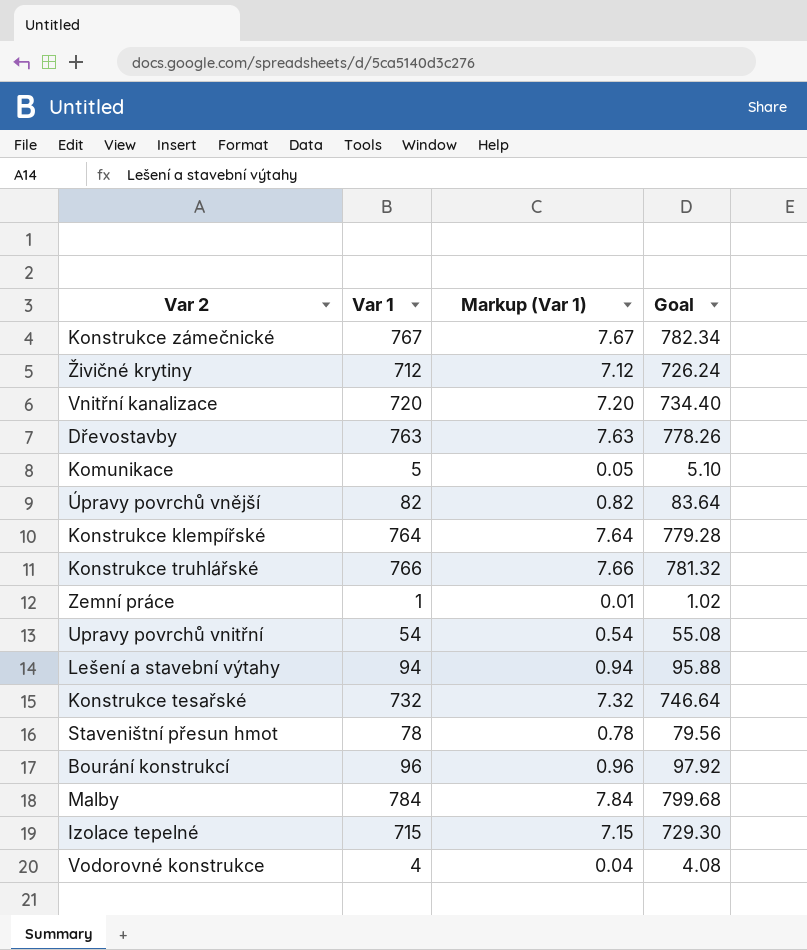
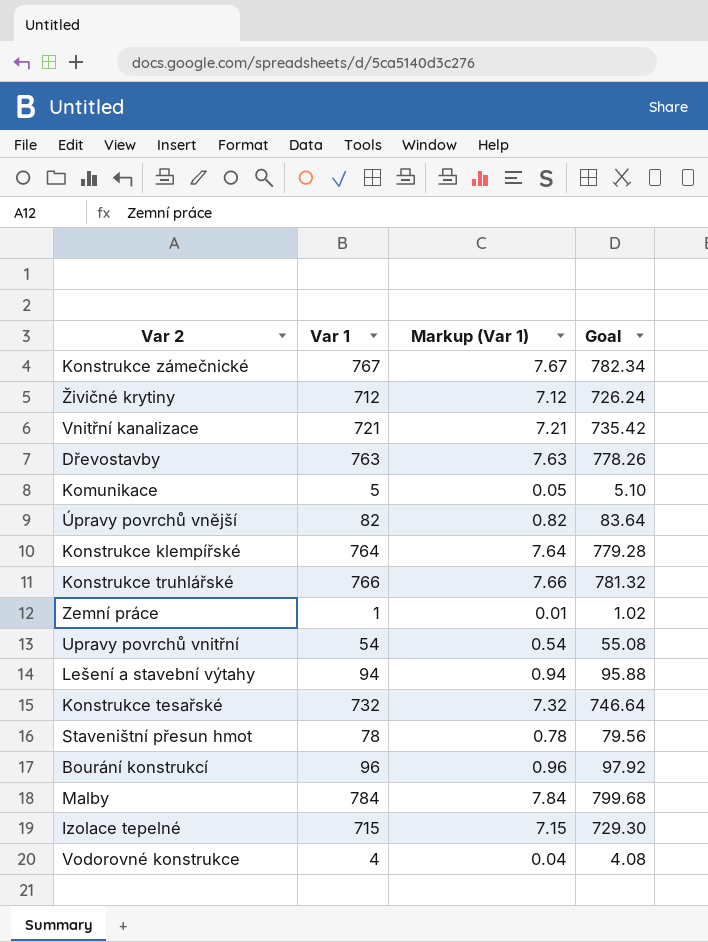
Vnitřní kanalizace | Var 1: 720 -> 721
Vnitřní kanalizace | Markup (Var 1): 7.20 -> 7.21
Vnitřní kanalizace | Goal: 734.40 -> 735.42

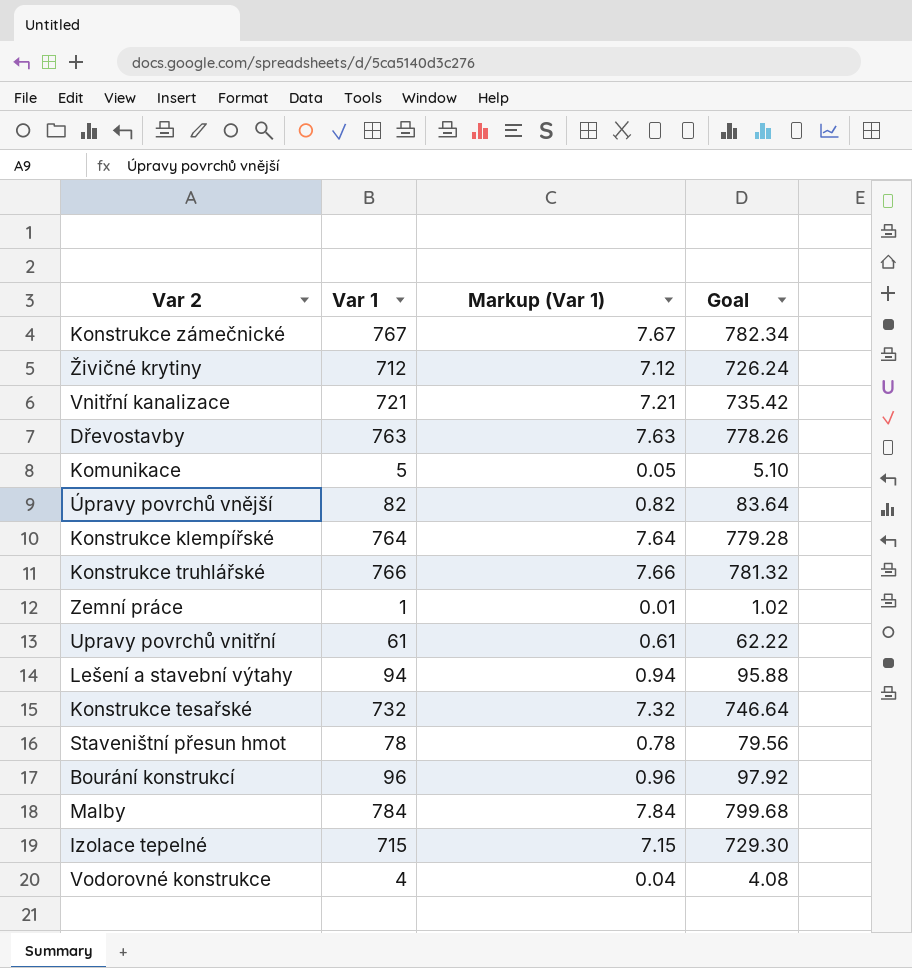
Upravy povrchů vnitřní | Var 1: 54 -> 61
Upravy povrchů vnitřní | Markup (Var 1): 0.54 -> 0.61
Upravy povrchů vnitřní | Goal: 55.08 -> 62.22

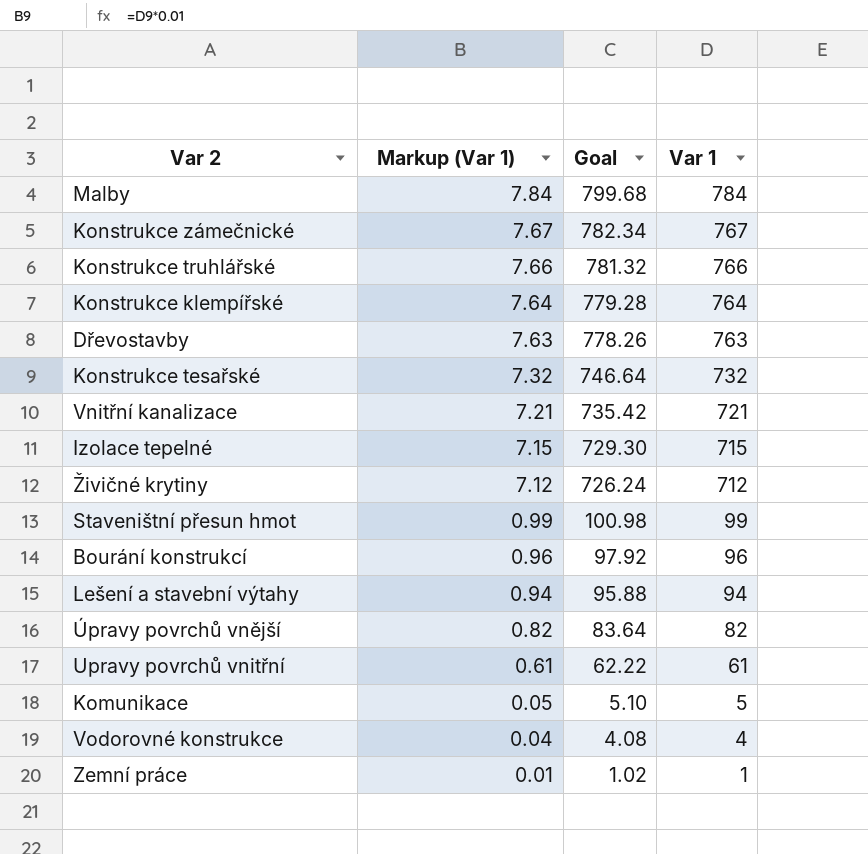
row order: none -> Markup (Var 1) descending
column Var 1 | position: 2 -> 4
Staveništní přesun hmot | Markup (Var 1): 0.78 -> 0.99
Staveništní přesun hmot | Goal: 79.56 -> 100.98
Staveništní přesun hmot | Var 1: 78 -> 99

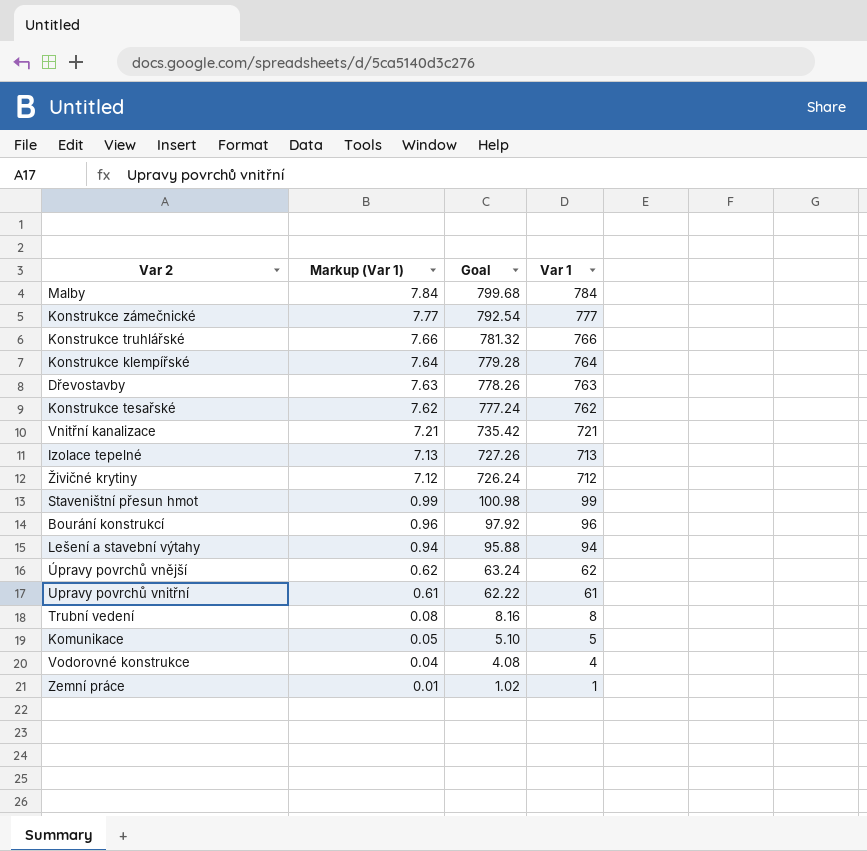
Konstrukce zámečnické | Markup (Var 1): 7.67 -> 7.77
Konstrukce zámečnické | Goal: 782.34 -> 792.54
Konstrukce zámečnické | Var 1: 767 -> 777
Konstrukce tesařské | Markup (Var 1): 7.32 -> 7.62
Konstrukce tesařské | Goal: 746.64 -> 777.24
Konstrukce tesařské | Var 1: 732 -> 762
Izolace tepelné | Markup (Var 1): 7.15 -> 7.13
Izolace tepelné | Goal: 729.30 -> 727.26
Izolace tepelné | Var 1: 715 -> 713
Úpravy povrchů vnější | Markup (Var 1): 0.82 -> 0.62
Úpravy povrchů vnější | Goal: 83.64 -> 63.24
Úpravy povrchů vnější | Var 1: 82 -> 62
row Trubní vedení: none -> 0.08 | 8.16 | 8

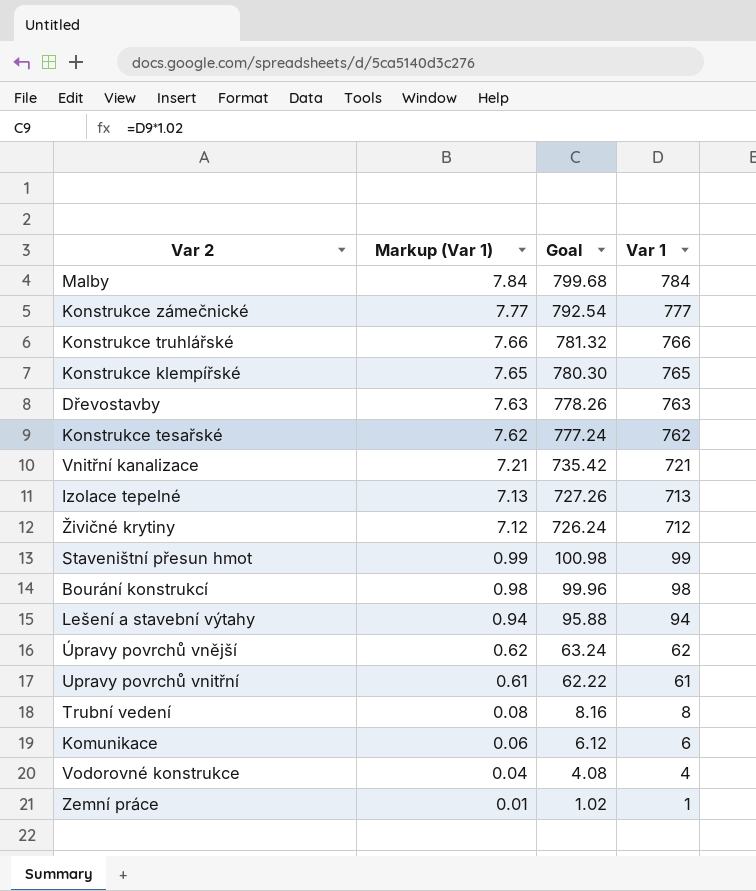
Konstrukce klempířské | Markup (Var 1): 7.64 -> 7.65
Konstrukce klempířské | Goal: 779.28 -> 780.30
Konstrukce klempířské | Var 1: 764 -> 765
Bourání konstrukcí | Markup (Var 1): 0.96 -> 0.98
Bourání konstrukcí | Goal: 97.92 -> 99.96
Bourání konstrukcí | Var 1: 96 -> 98
Komunikace | Markup (Var 1): 0.05 -> 0.06
Komunikace | Goal: 5.10 -> 6.12
Komunikace | Var 1: 5 -> 6

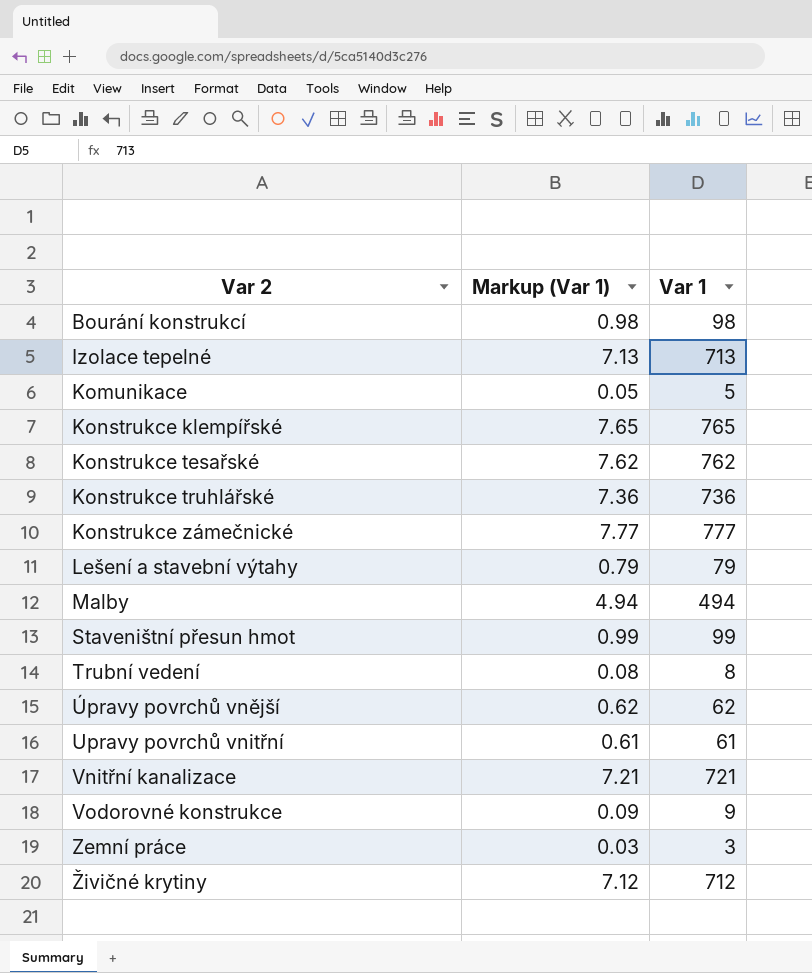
row order: Markup (Var 1) descending -> Var 2 ascending
column Goal | formula: [Var 1] * 1.02 -> none
row Dřevostavby: 7.63 | 778.26 | 763 -> none
Komunikace | Markup (Var 1): 0.06 -> 0.05
Komunikace | Var 1: 6 -> 5
Konstrukce truhlářské | Markup (Var 1): 7.66 -> 7.36
Konstrukce truhlářské | Var 1: 766 -> 736
Lešení a stavební výtahy | Markup (Var 1): 0.94 -> 0.79
Lešení a stavební výtahy | Var 1: 94 -> 79
Malby | Markup (Var 1): 7.84 -> 4.94
Malby | Var 1: 784 -> 494
Vodorovné konstrukce | Markup (Var 1): 0.04 -> 0.09
Vodorovné konstrukce | Var 1: 4 -> 9
Zemní práce | Markup (Var 1): 0.01 -> 0.03
Zemní práce | Var 1: 1 -> 3

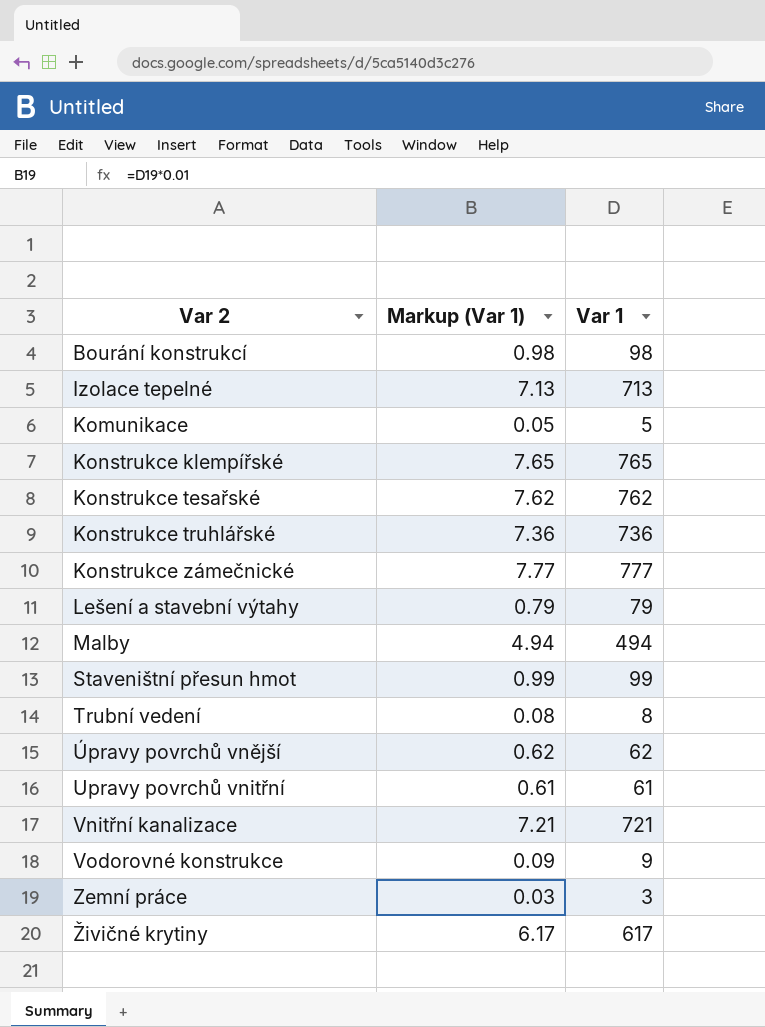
Živičné krytiny | Markup (Var 1): 7.12 -> 6.17
Živičné krytiny | Var 1: 712 -> 617

